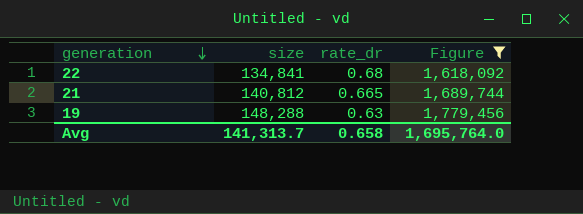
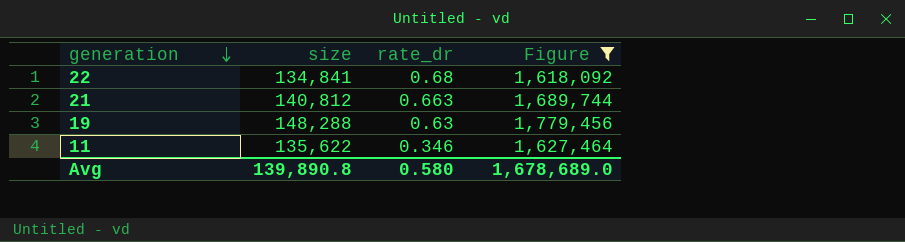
21 | rate_dr: 0.665 -> 0.663
row 11: none -> 135,622 | 0.346 | 1,627,464
Avg | size: 141,313.7 -> 139,890.8
Avg | rate_dr: 0.658 -> 0.580
Avg | Figure: 1,695,764.0 -> 1,678,689.0

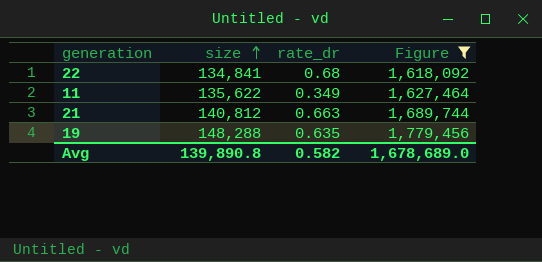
row order: generation descending -> size ascending
11 | rate_dr: 0.346 -> 0.349
19 | rate_dr: 0.63 -> 0.635
Avg | rate_dr: 0.580 -> 0.582

